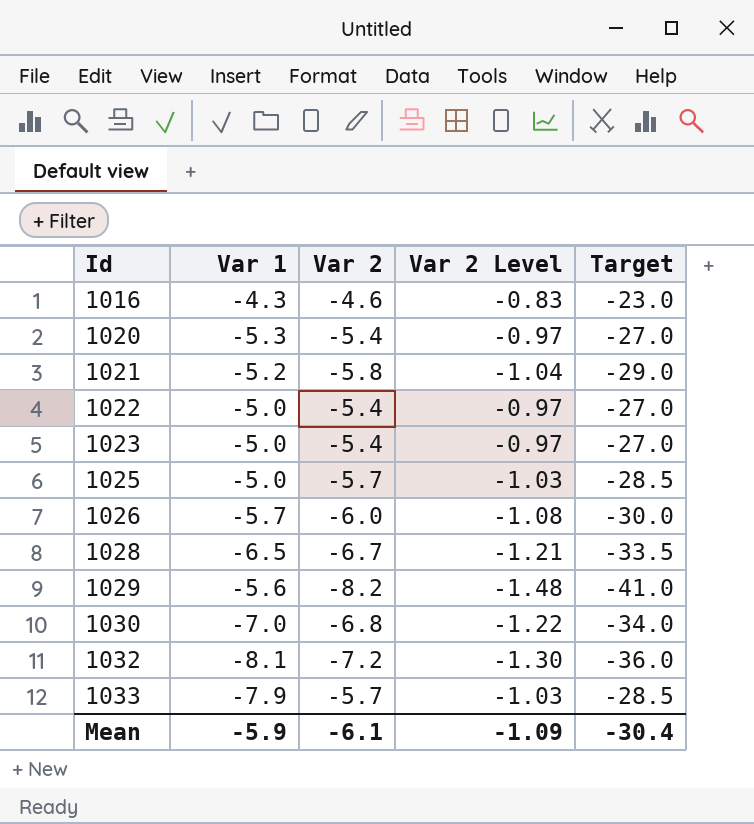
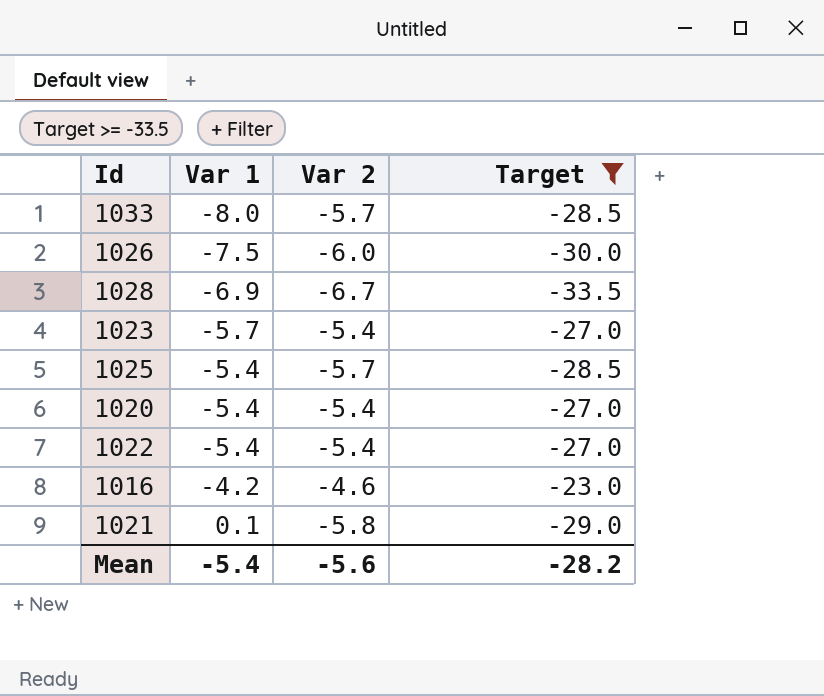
filter: none -> Target >= -33.5
row order: Id ascending -> Var 1 ascending
column Var 2 Level | formula: [Var 2] * 0.18 -> none
1033 | Var 1: -7.9 -> -8.0
1026 | Var 1: -5.7 -> -7.5
1028 | Var 1: -6.5 -> -6.9
1023 | Var 1: -5.0 -> -5.7
1025 | Var 1: -5.0 -> -5.4
1020 | Var 1: -5.3 -> -5.4
1022 | Var 1: -5.0 -> -5.4
1016 | Var 1: -4.3 -> -4.2
1021 | Var 1: -5.2 -> 0.1
Mean | Var 1: -5.9 -> -5.4
Mean | Var 2: -6.1 -> -5.6
Mean | Target: -30.4 -> -28.2

